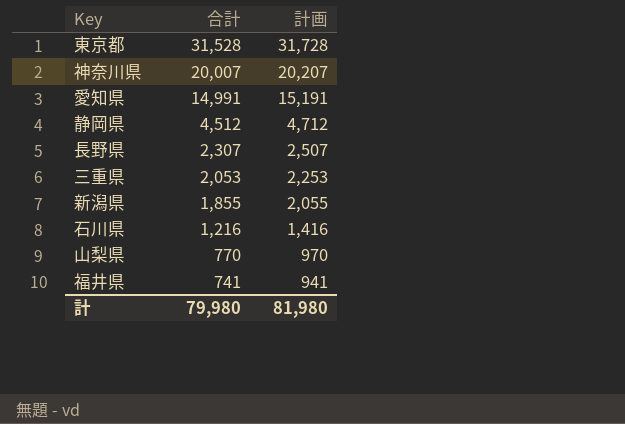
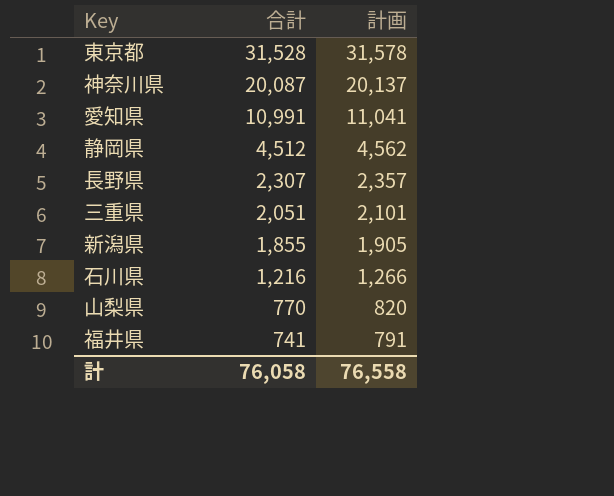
column 計画 | formula: [合計] + 200 -> [合計] + 50
神奈川県 | 合計: 20,007 -> 20,087
愛知県 | 合計: 14,991 -> 10,991
三重県 | 合計: 2,053 -> 2,051
計 | 合計: 79,980 -> 76,058
計 | 計画: 81,980 -> 76,558

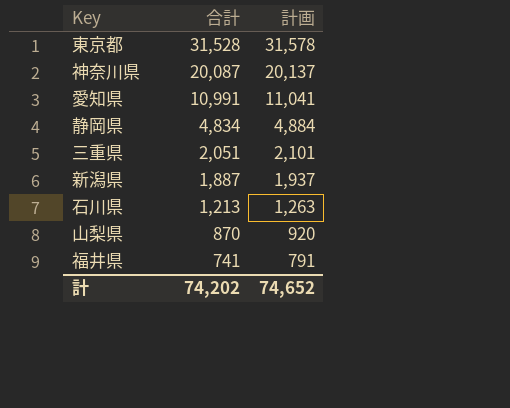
row 長野県: 2,307 | 2,357 -> none
静岡県 | 合計: 4,512 -> 4,834
静岡県 | 計画: 4,562 -> 4,884
新潟県 | 合計: 1,855 -> 1,887
新潟県 | 計画: 1,905 -> 1,937
石川県 | 合計: 1,216 -> 1,213
石川県 | 計画: 1,266 -> 1,263
山梨県 | 合計: 770 -> 870
山梨県 | 計画: 820 -> 920
計 | 合計: 76,058 -> 74,202
計 | 計画: 76,558 -> 74,652

